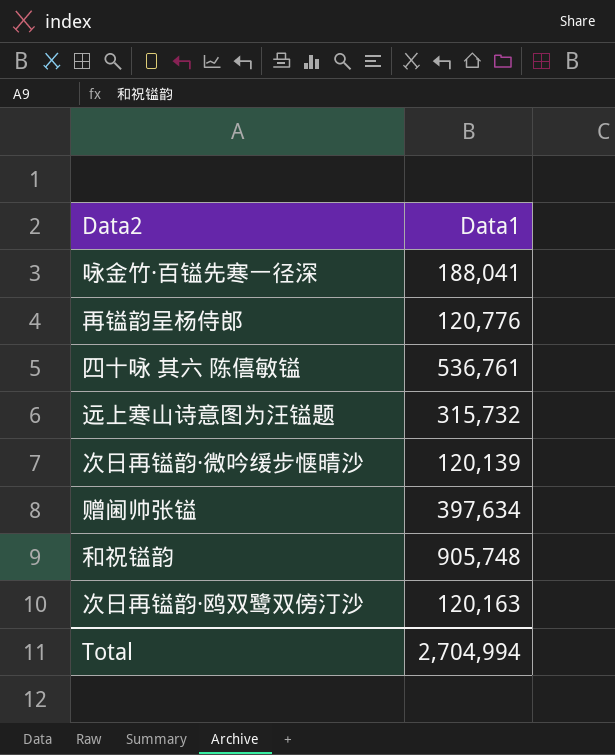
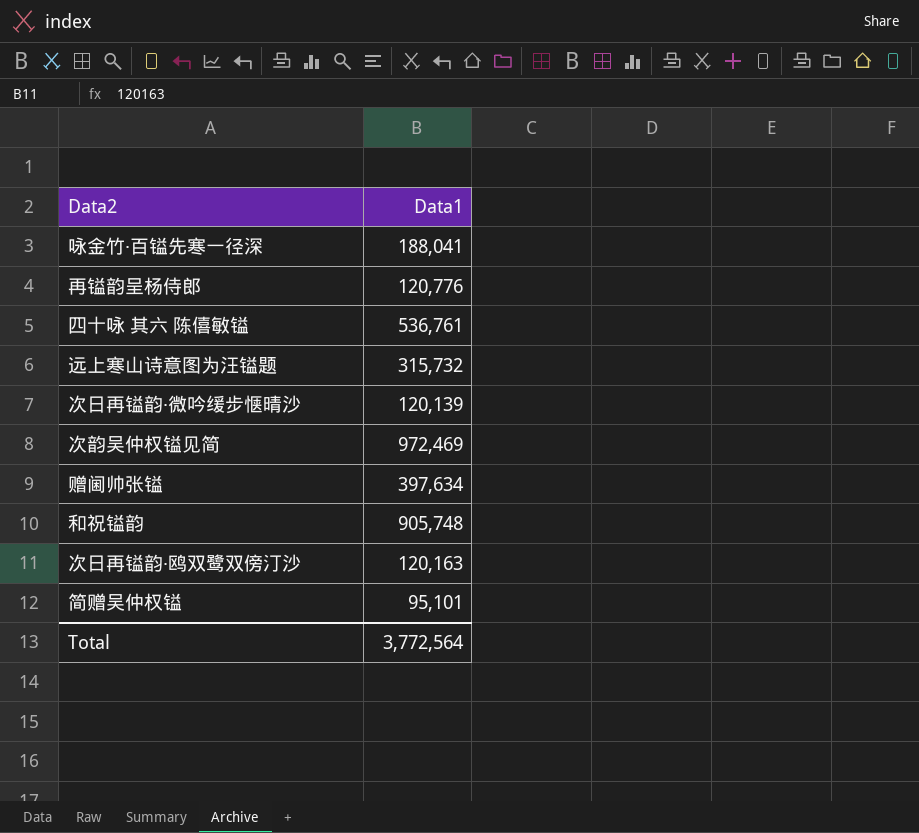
row 次韵吴仲权镒见简: none -> 972,469
row 简赠吴仲权镒: none -> 95,101
Total | Data1: 2,704,994 -> 3,772,564

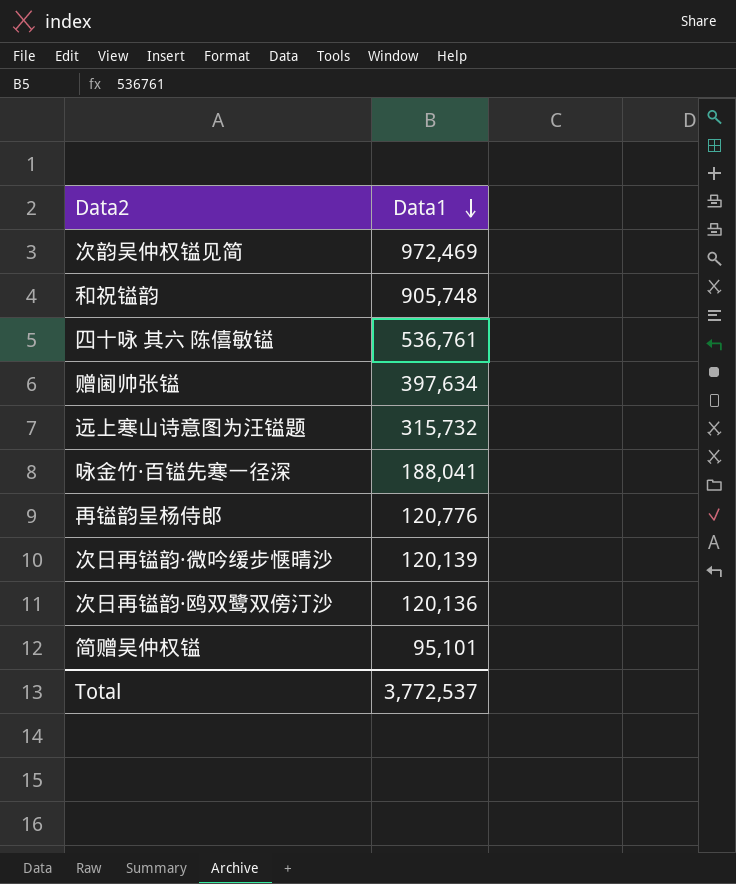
row order: none -> Data1 descending
次日再镒韵·鸥双鹭双傍汀沙 | Data1: 120,163 -> 120,136
Total | Data1: 3,772,564 -> 3,772,537

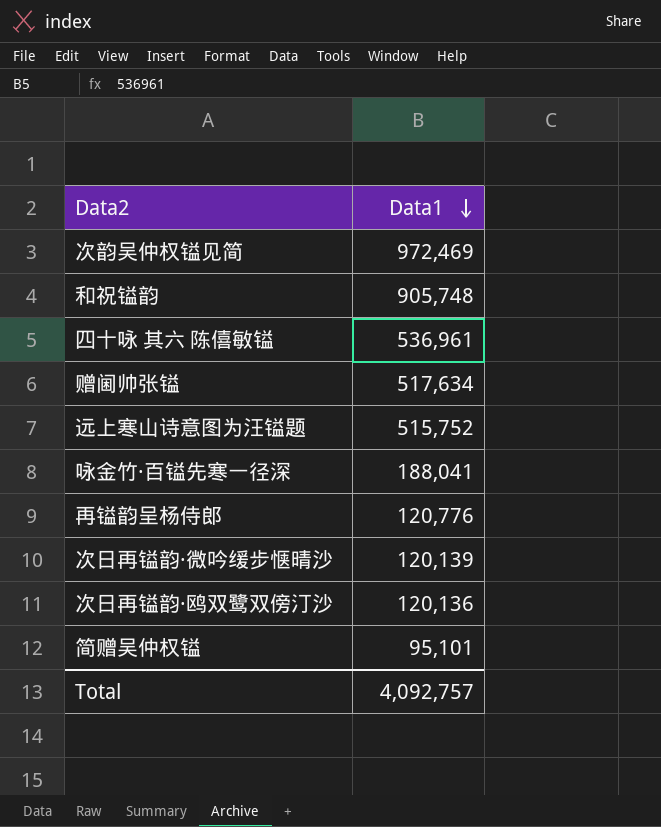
四十咏 其六 陈僖敏镒 | Data1: 536,761 -> 536,961
赠阃帅张镒 | Data1: 397,634 -> 517,634
远上寒山诗意图为汪镒题 | Data1: 315,732 -> 515,752
Total | Data1: 3,772,537 -> 4,092,757

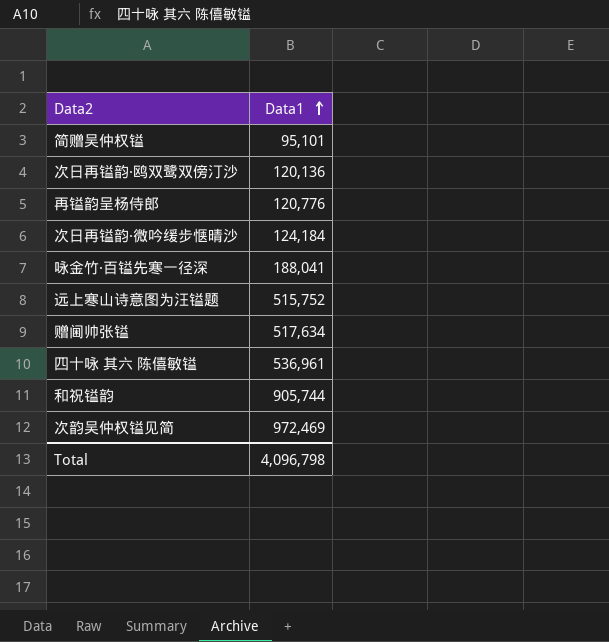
row order: Data1 descending -> Data1 ascending
次日再镒韵·微吟缓步惬晴沙 | Data1: 120,139 -> 124,184
和祝镒韵 | Data1: 905,748 -> 905,744
Total | Data1: 4,092,757 -> 4,096,798

